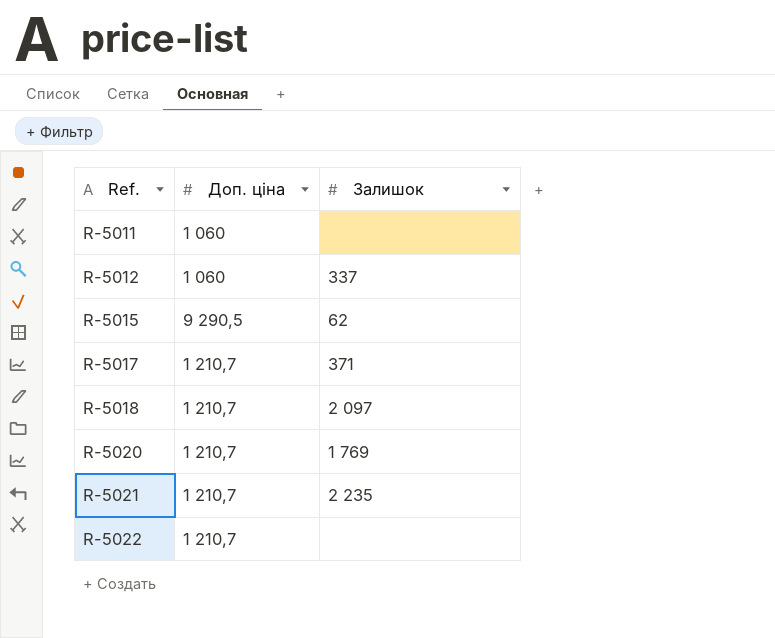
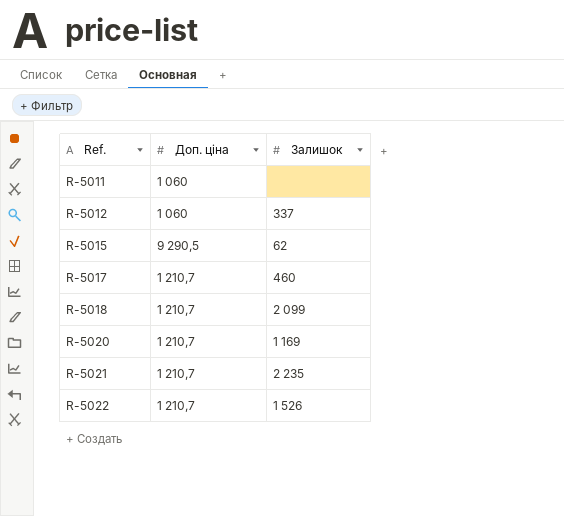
R-5017 | Залишок: 371 -> 460
R-5018 | Залишок: 2 097 -> 2 099
R-5020 | Залишок: 1 769 -> 1 169
R-5022 | Залишок: none -> 1 526

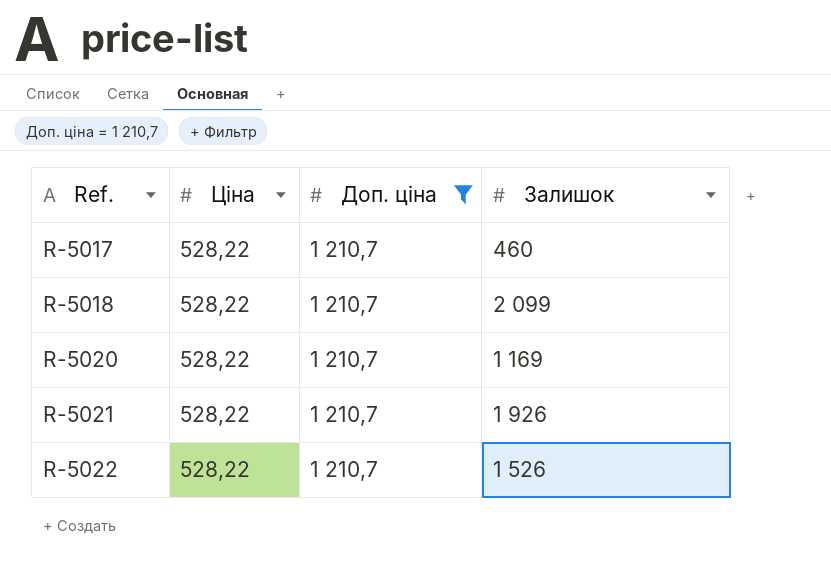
filter: none -> Доп. ціна = 1 210,7
column Ціна | position: none -> 2
R-5021 | Залишок: 2 235 -> 1 926

